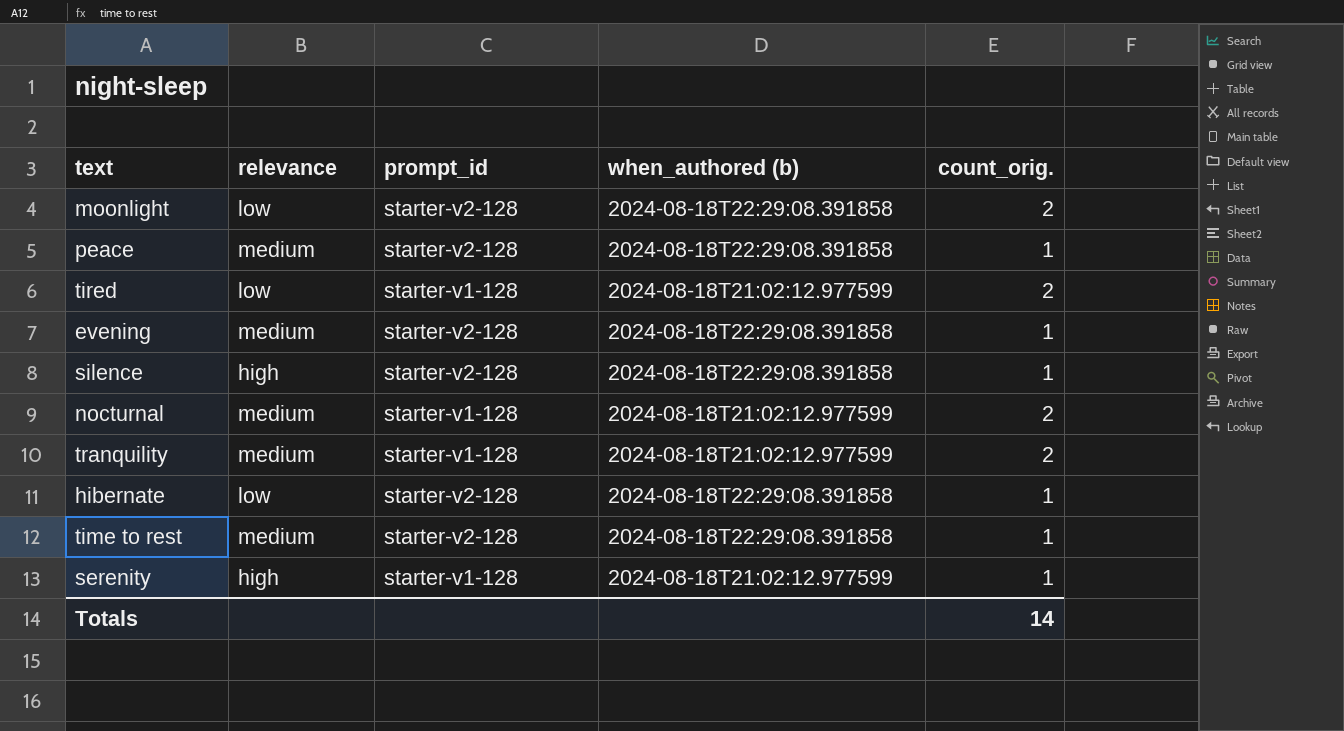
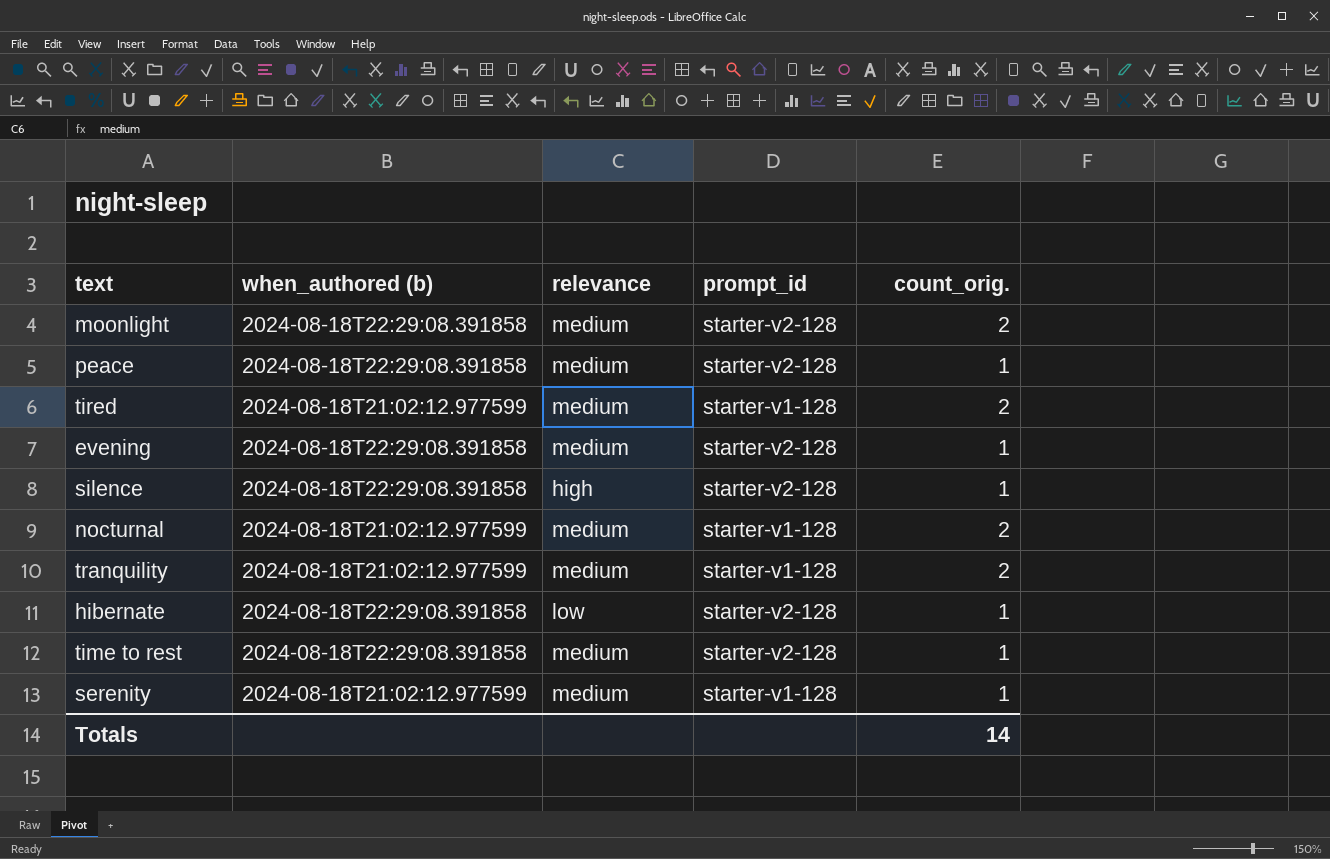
column when_authored (b) | position: 4 -> 2
moonlight | relevance: low -> medium
tired | relevance: low -> medium
serenity | relevance: high -> medium

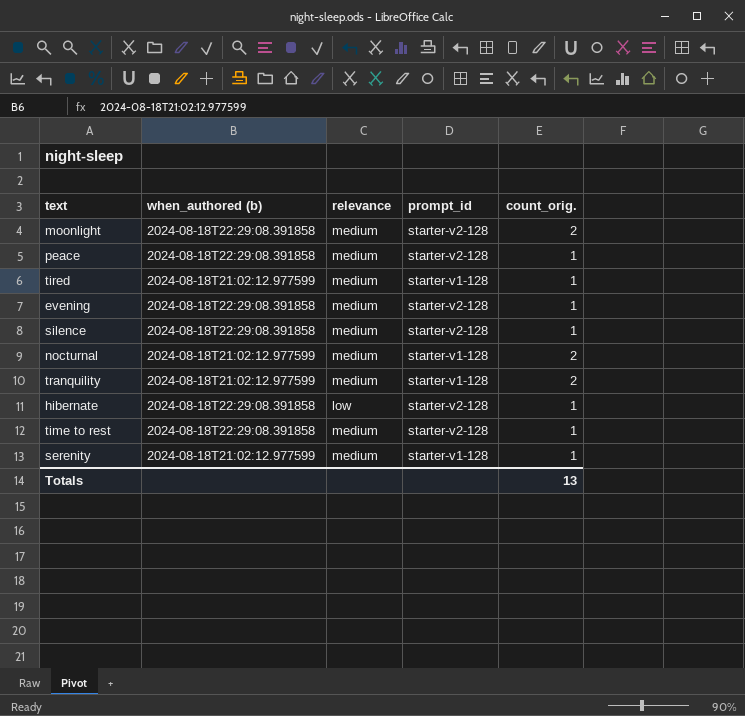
tired | count_orig.: 2 -> 1
silence | relevance: high -> medium
Totals | count_orig.: 14 -> 13

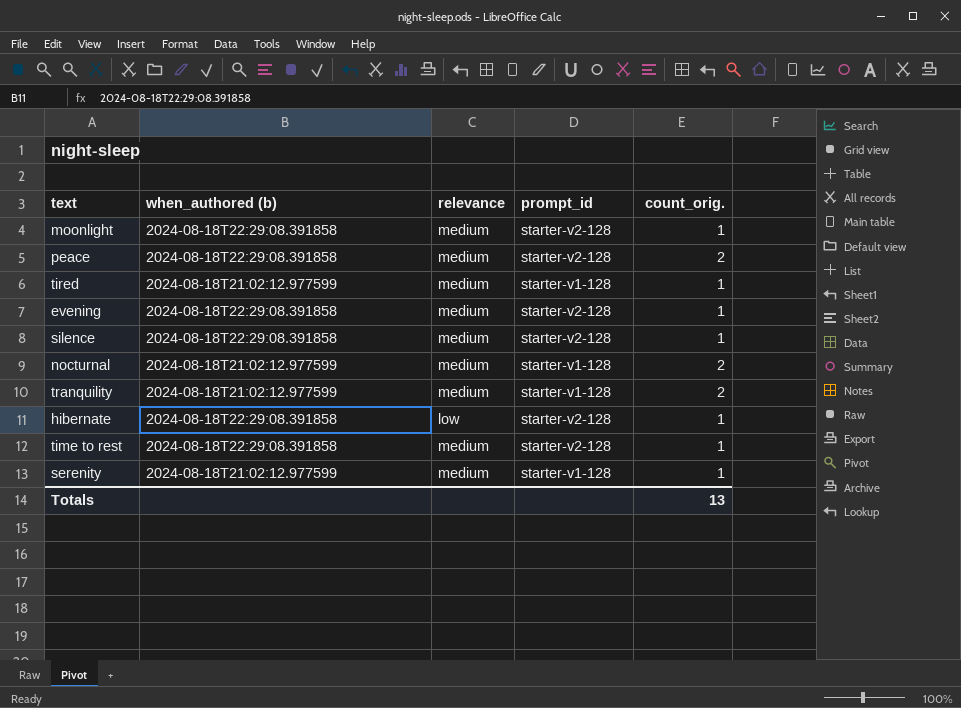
moonlight | count_orig.: 2 -> 1
peace | count_orig.: 1 -> 2

